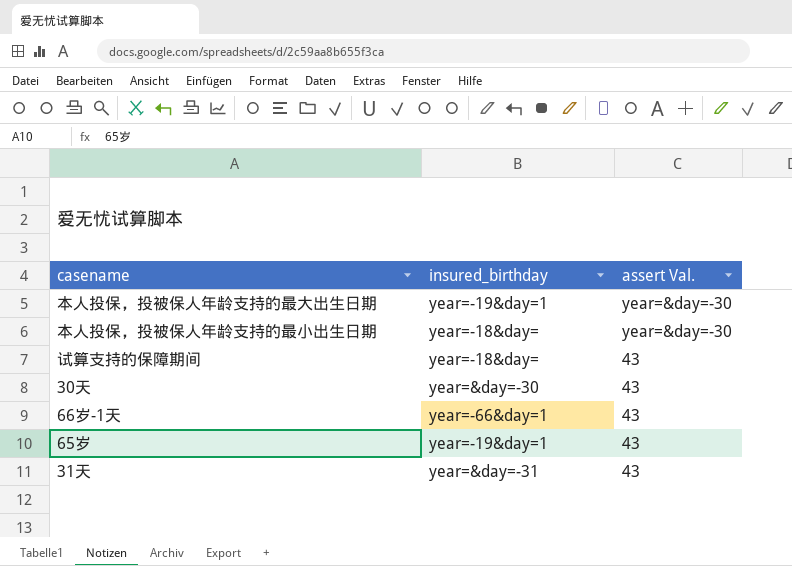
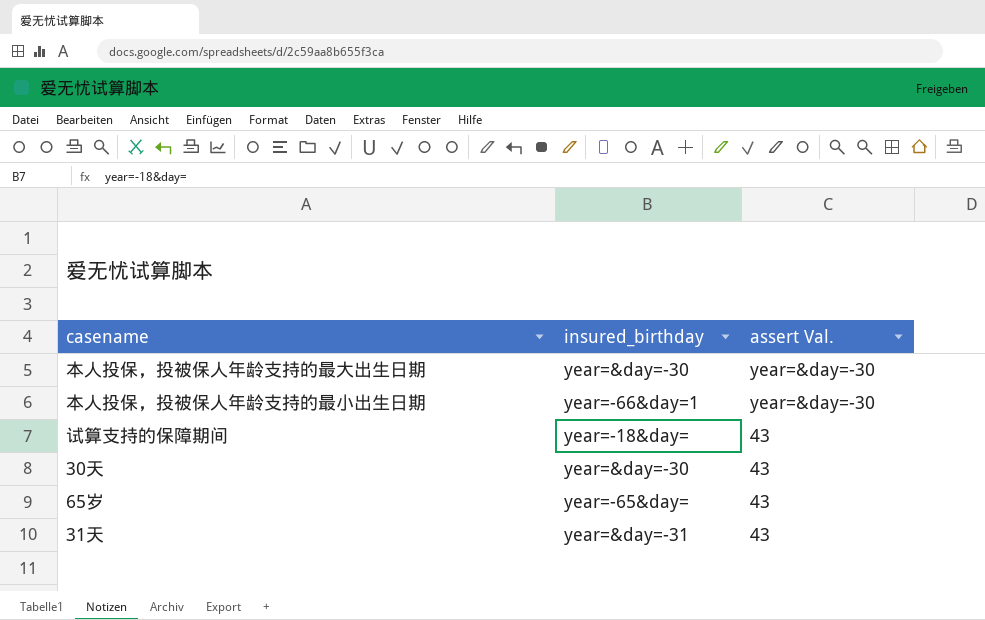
row 66岁-1天: year=-66&day=1 | 43 -> none
本人投保，投被保人年龄支持的最大出生日期 | insured_birthday: year=-19&day=1 -> year=&day=-30
本人投保，投被保人年龄支持的最小出生日期 | insured_birthday: year=-18&day= -> year=-66&day=1
65岁 | insured_birthday: year=-19&day=1 -> year=-65&day=

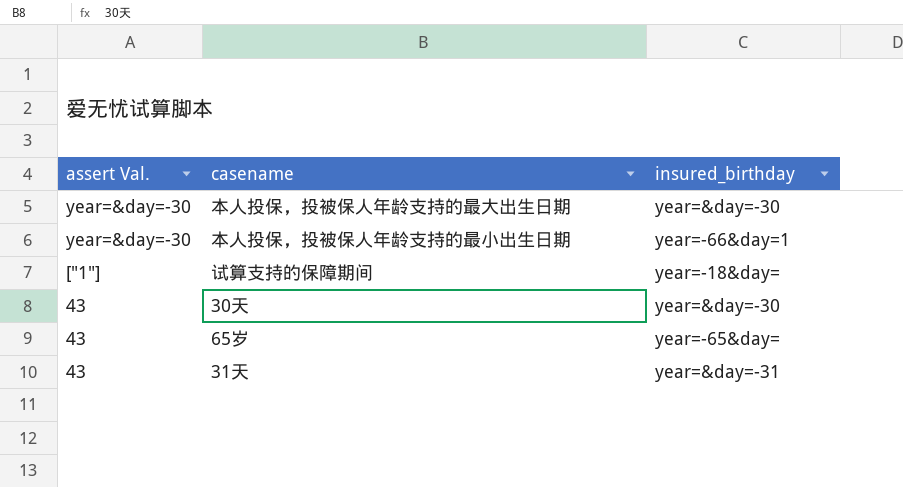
column assert Val. | position: 3 -> 1
试算支持的保障期间 | assert Val.: 43 -> ["1"]

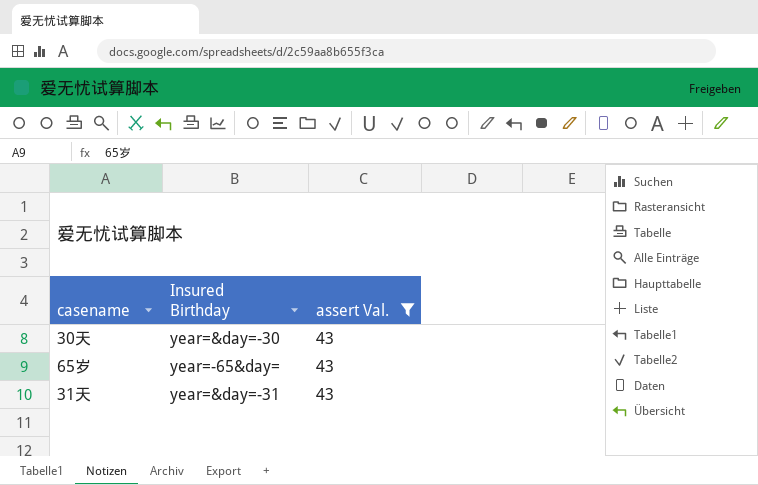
filter: none -> assert Val. = 43
column name: insured_birthday -> Insured Birthday
column assert Val. | position: 1 -> 3

